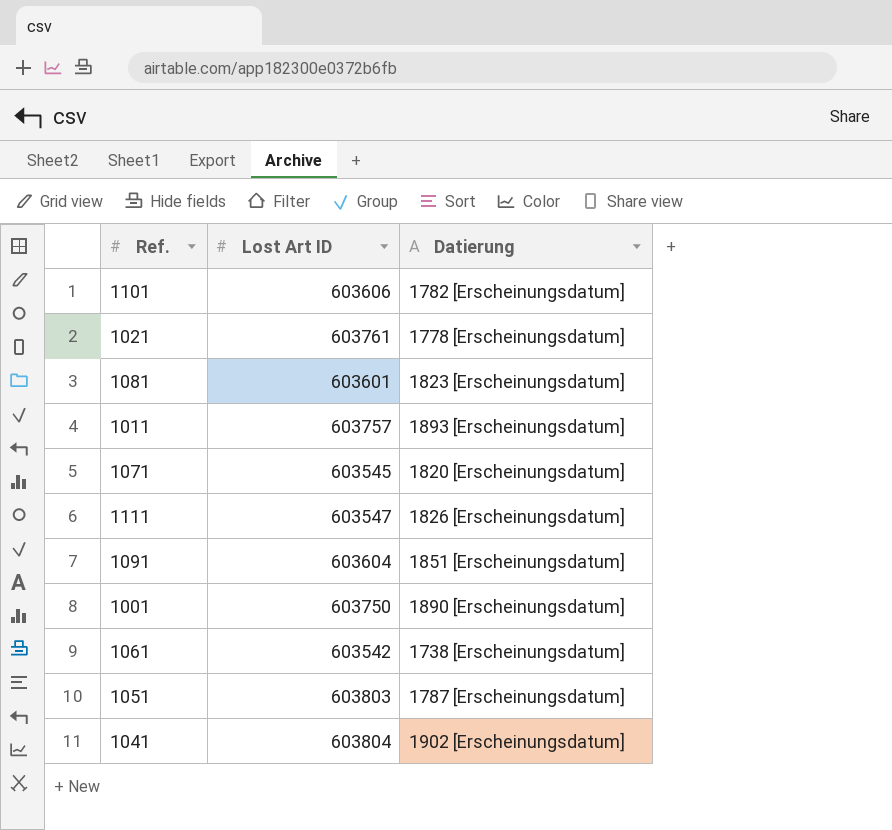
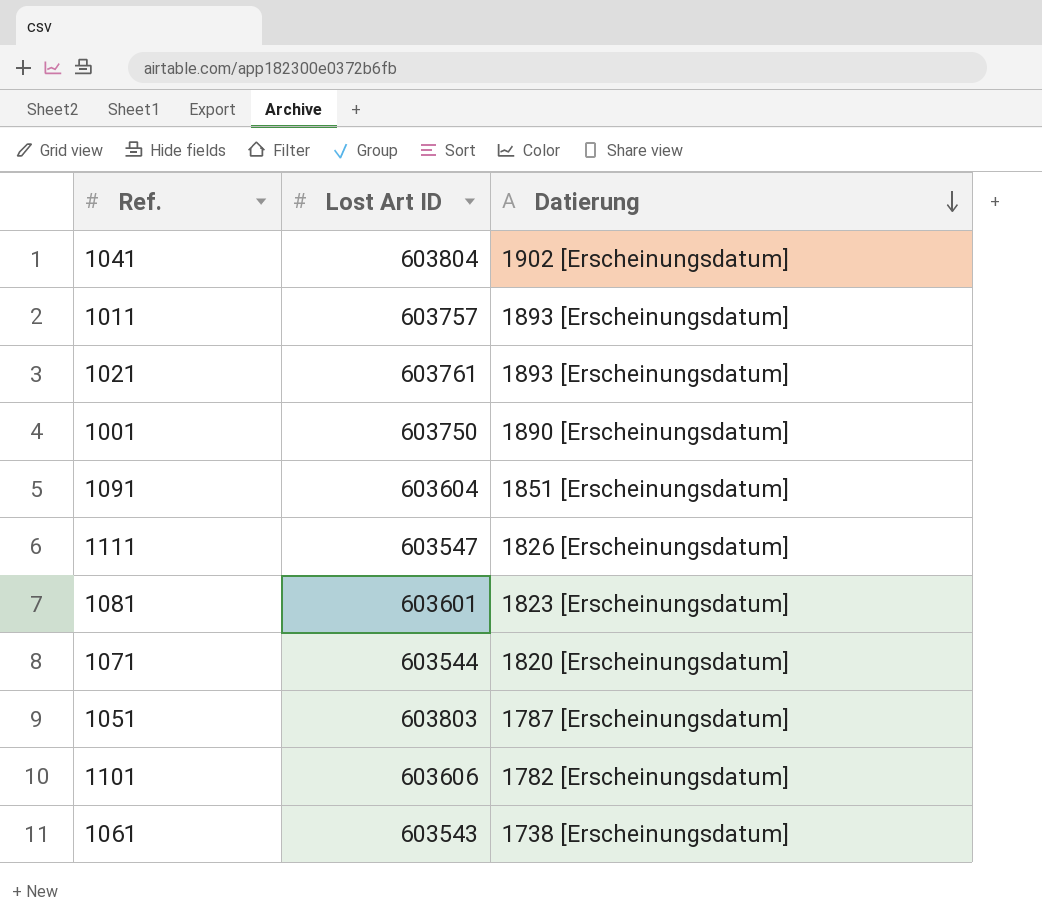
row order: none -> Datierung descending
1021 | Datierung: 1778 [Erscheinungsdatum] -> 1893 [Erscheinungsdatum]
1071 | Lost Art ID: 603545 -> 603544
1061 | Lost Art ID: 603542 -> 603543

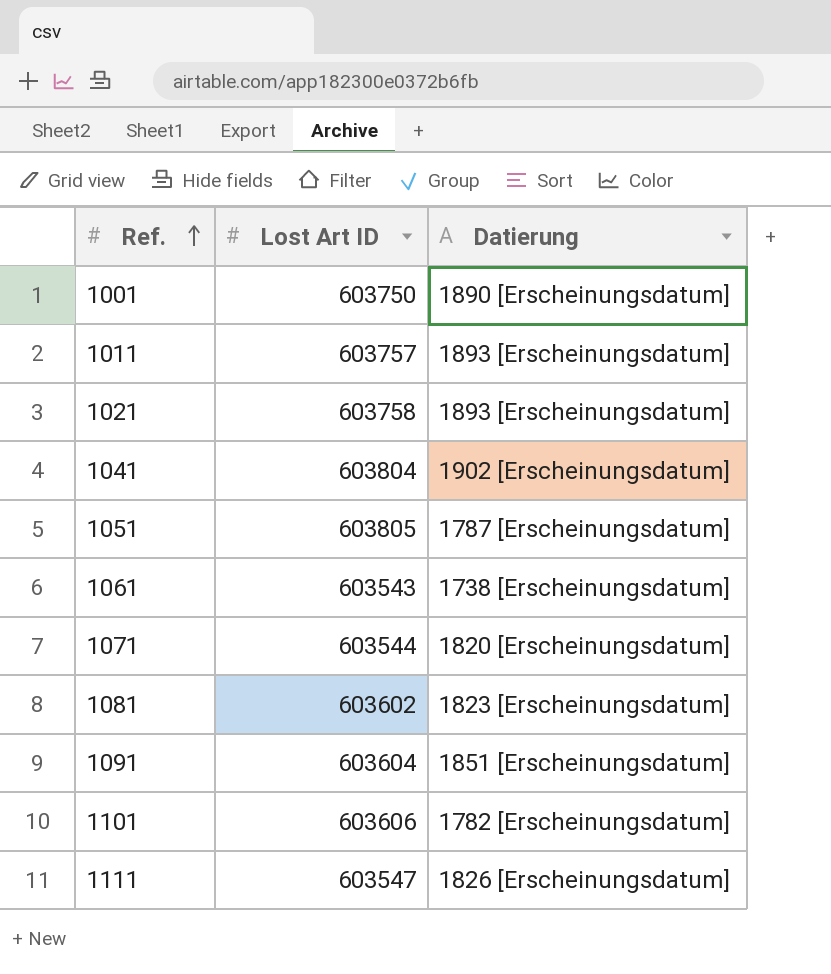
row order: Datierung descending -> Ref. ascending
1021 | Lost Art ID: 603761 -> 603758
1051 | Lost Art ID: 603803 -> 603805
1081 | Lost Art ID: 603601 -> 603602

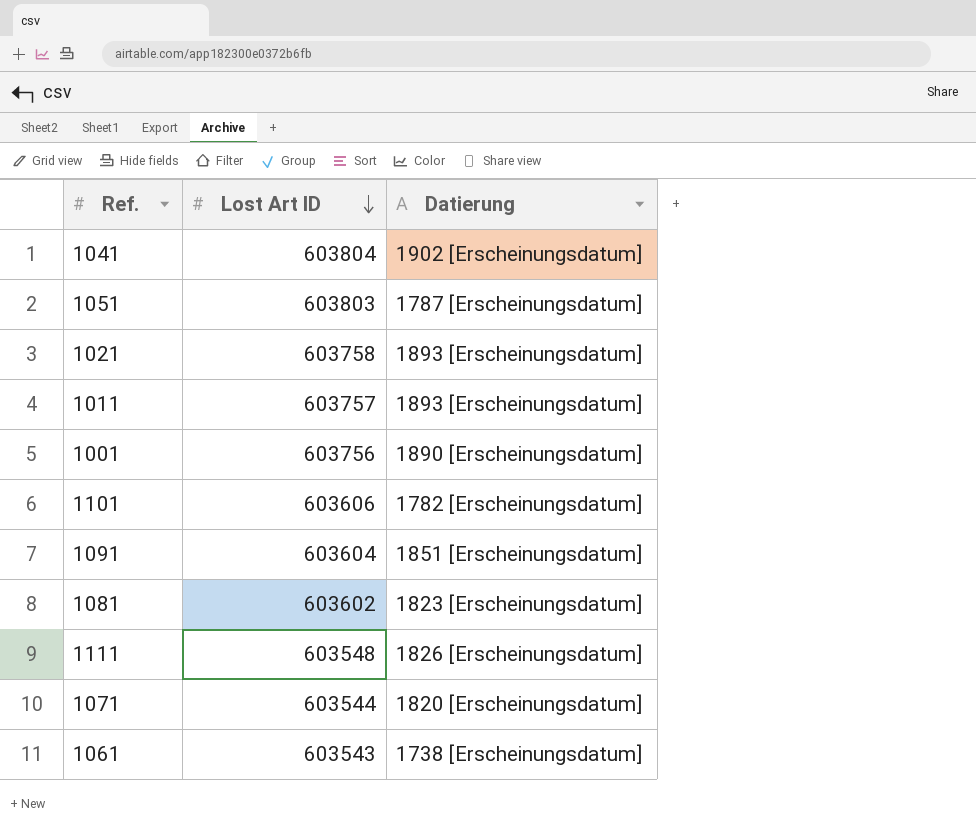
row order: Ref. ascending -> Lost Art ID descending
1051 | Lost Art ID: 603805 -> 603803
1001 | Lost Art ID: 603750 -> 603756
1111 | Lost Art ID: 603547 -> 603548

